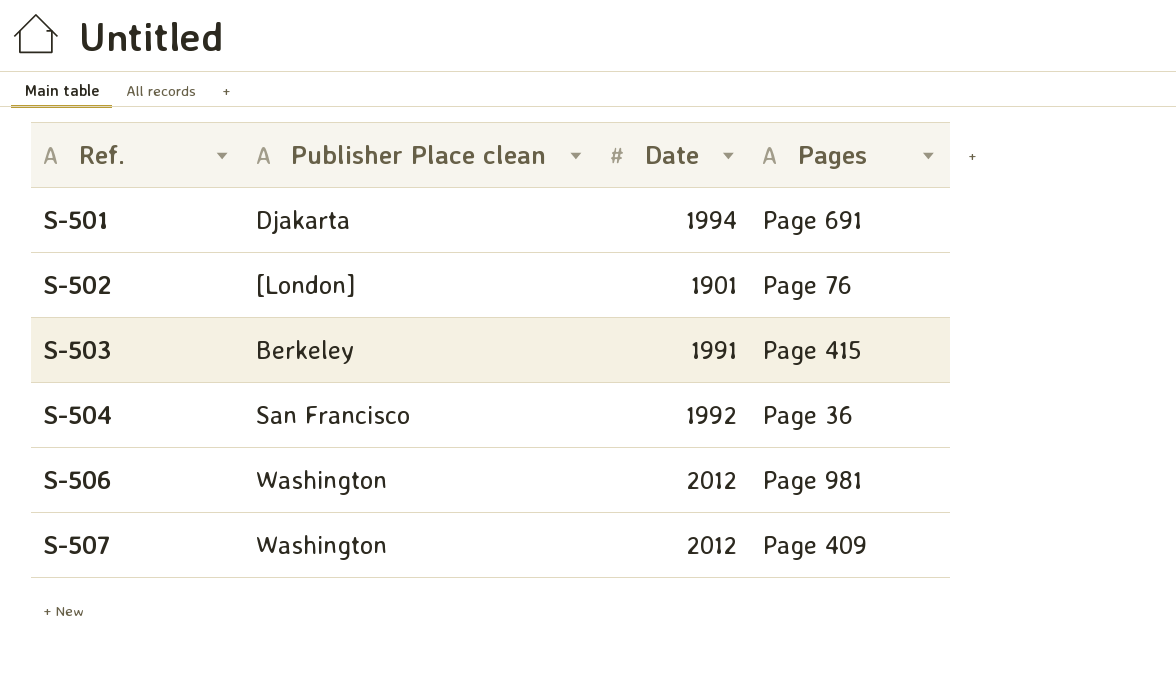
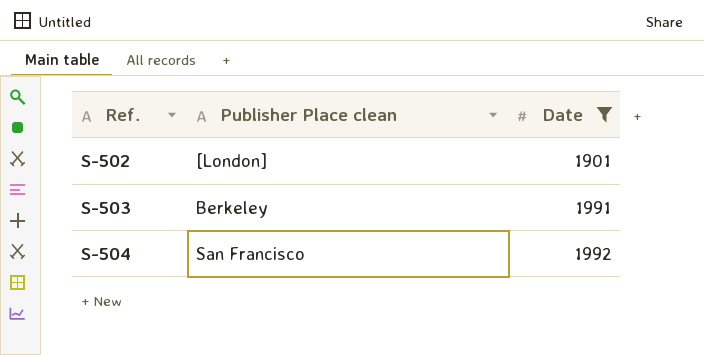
filter: none -> Date <= 1992
column Pages | position: 4 -> none

